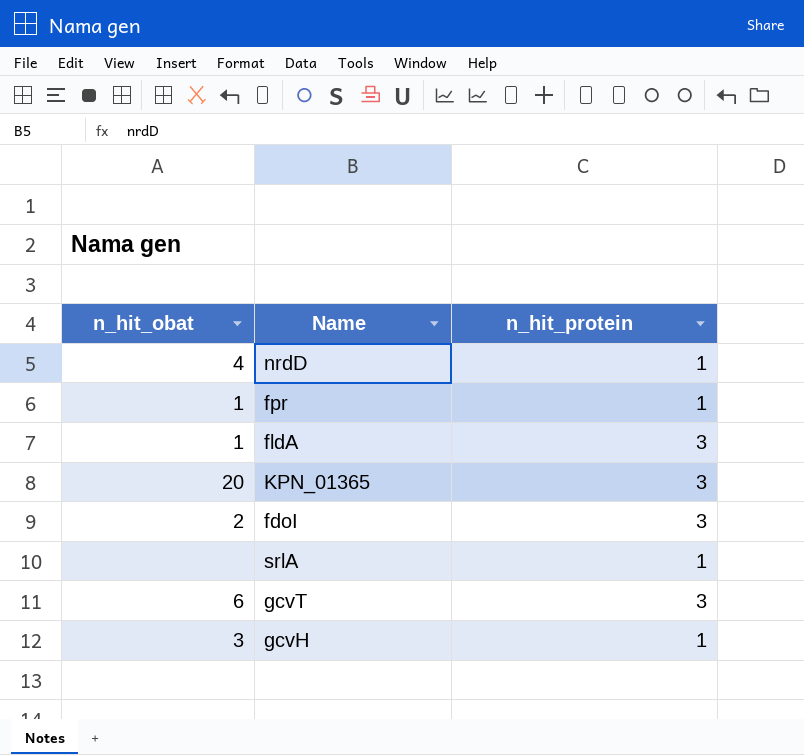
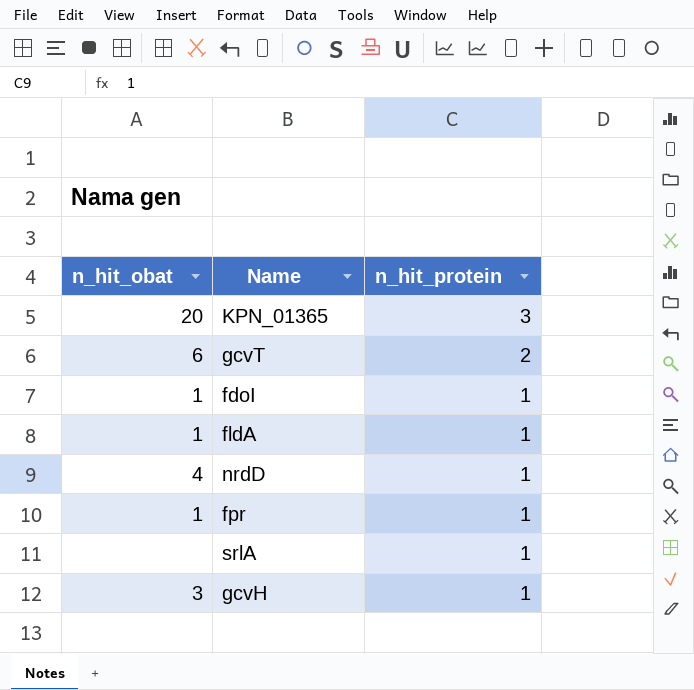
row order: none -> n_hit_protein descending
gcvT | n_hit_protein: 3 -> 2
fdoI | n_hit_obat: 2 -> 1
fdoI | n_hit_protein: 3 -> 1
fldA | n_hit_protein: 3 -> 1

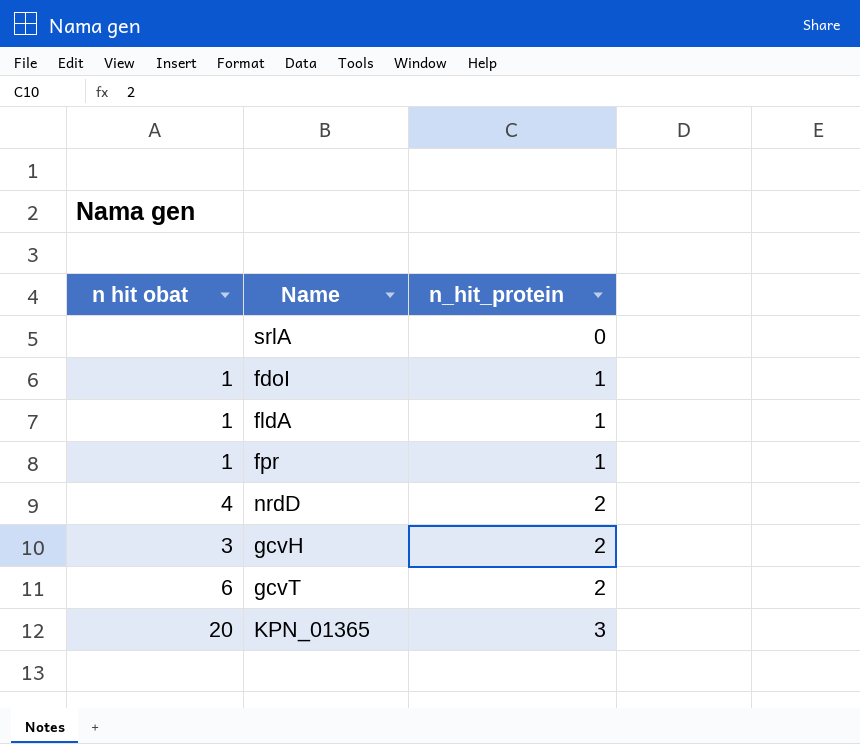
row order: n_hit_protein descending -> n_hit_protein ascending
column name: n_hit_obat -> n hit obat
srlA | n_hit_protein: 1 -> 0
nrdD | n_hit_protein: 1 -> 2
gcvH | n_hit_protein: 1 -> 2

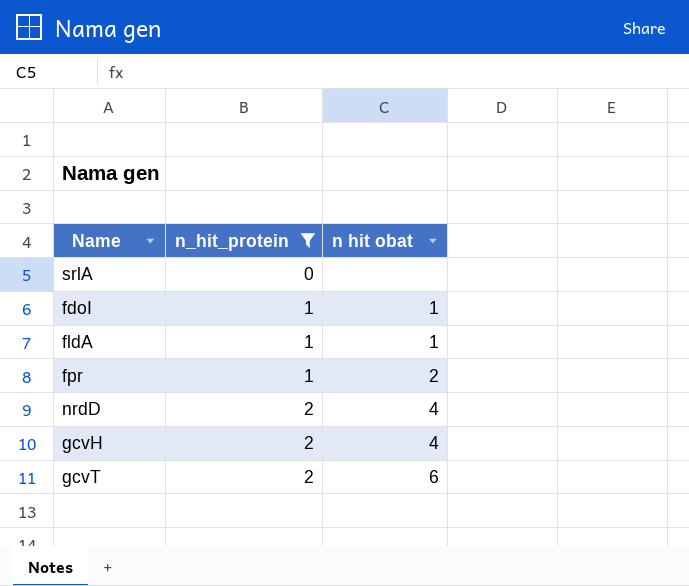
filter: none -> n_hit_protein != 3
column n hit obat | position: 1 -> 3
fpr | n hit obat: 1 -> 2
gcvH | n hit obat: 3 -> 4

